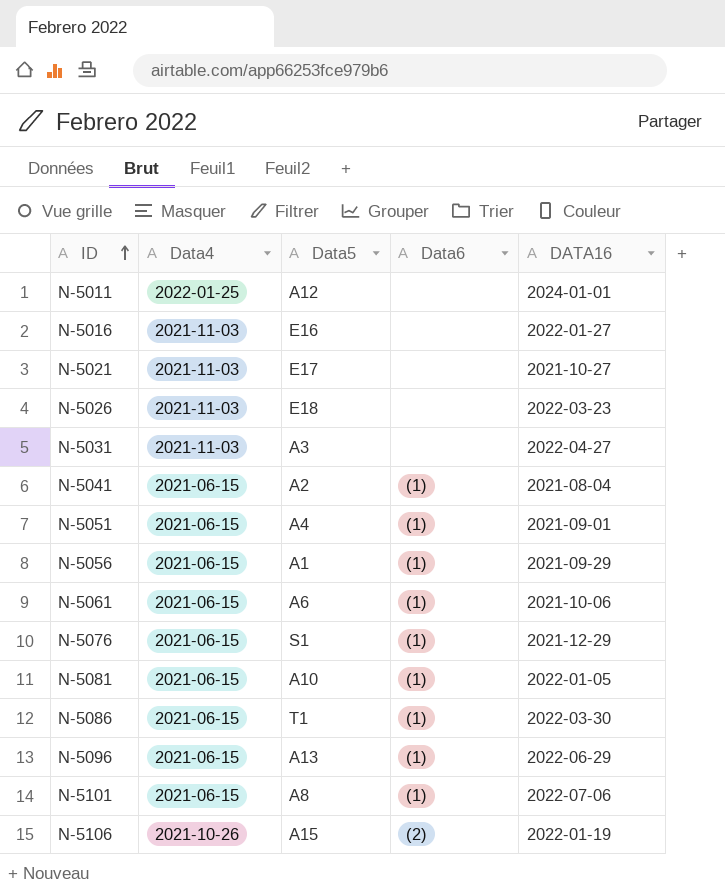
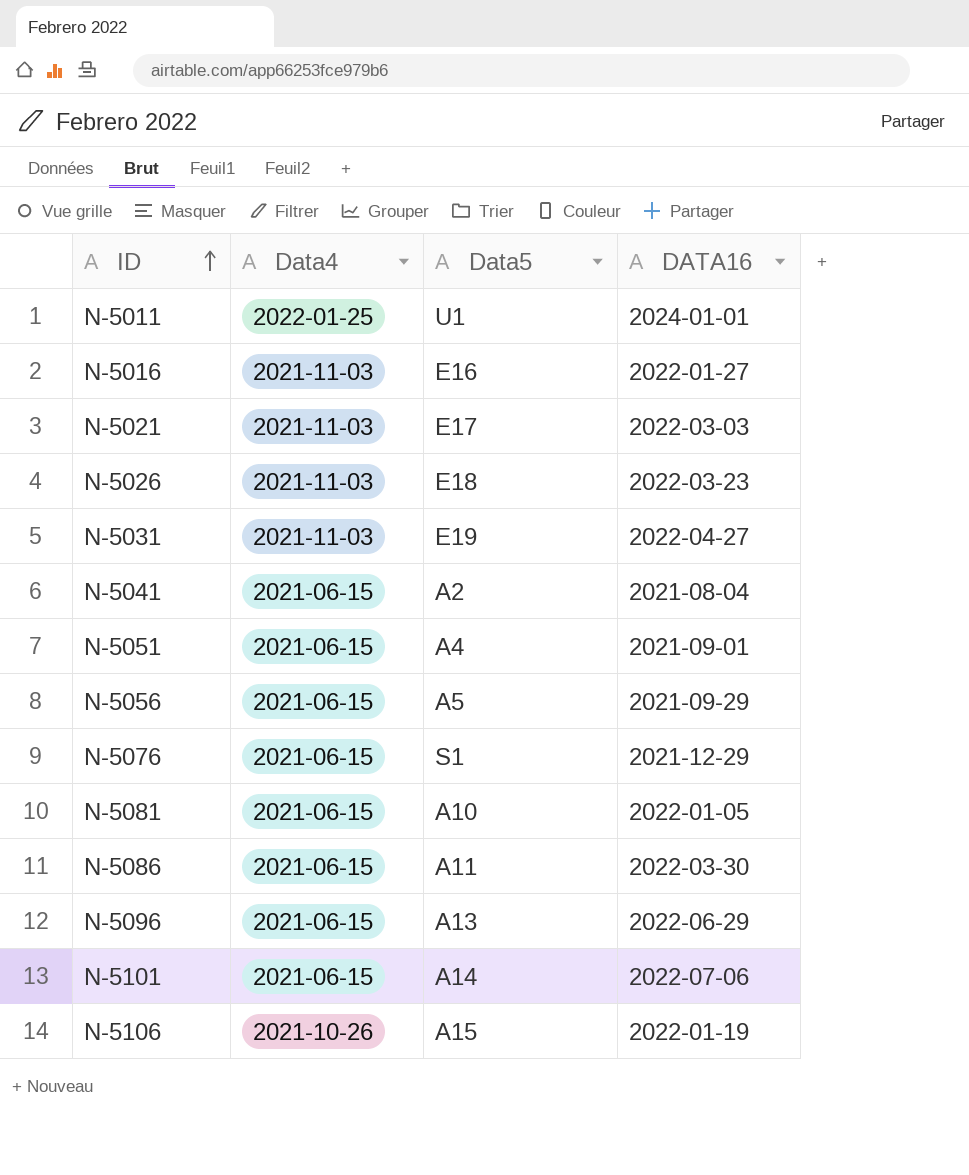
column Data6 | position: 4 -> none
row N-5061: 2021-06-15 | A6 | (1) | 2021-10-06 -> none
N-5011 | Data5: A12 -> U1
N-5021 | DATA16: 2021-10-27 -> 2022-03-03
N-5031 | Data5: A3 -> E19
N-5056 | Data5: A1 -> A5
N-5086 | Data5: T1 -> A11
N-5101 | Data5: A8 -> A14

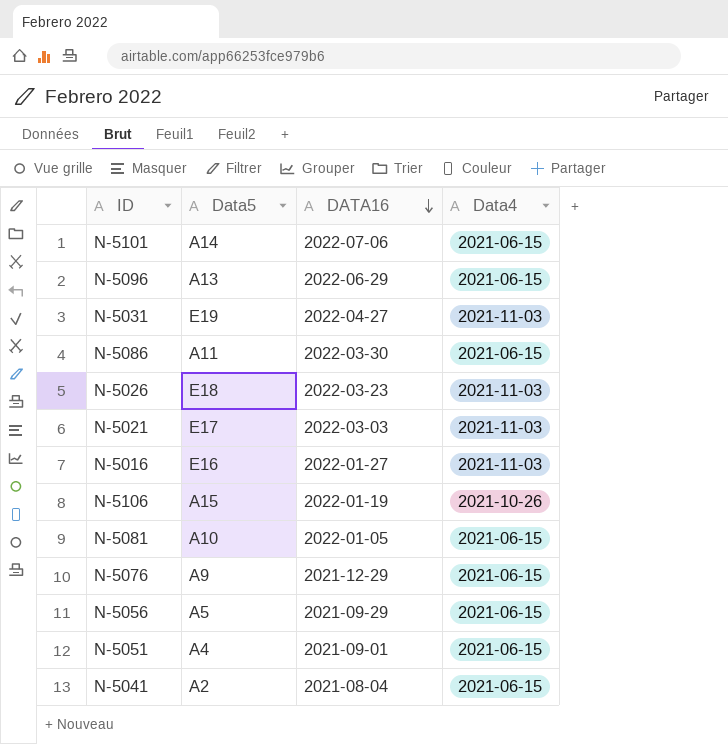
row order: ID ascending -> DATA16 descending
column Data4 | position: 2 -> 4
row N-5011: 2022-01-25 | U1 | 2024-01-01 -> none
N-5076 | Data5: S1 -> A9

